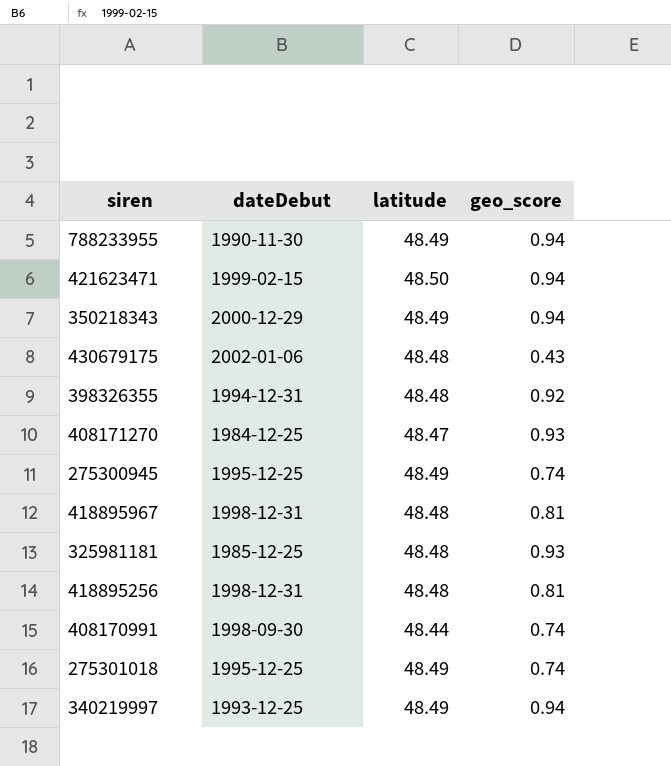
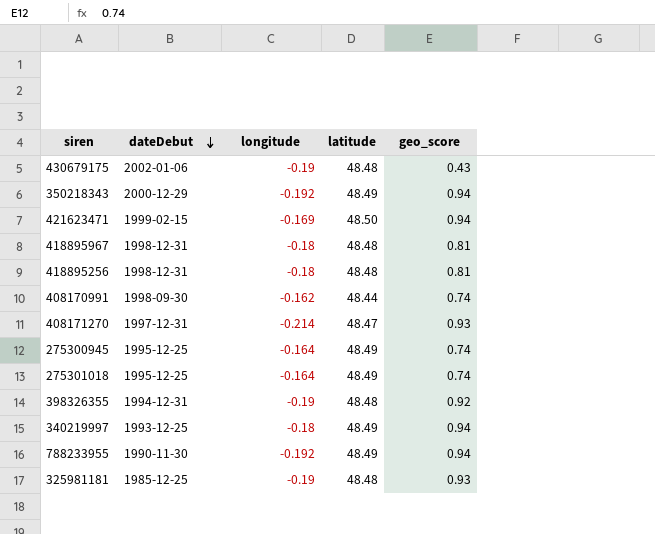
row order: none -> dateDebut descending
column longitude | position: none -> 3
408171270 | dateDebut: 1984-12-25 -> 1997-12-31

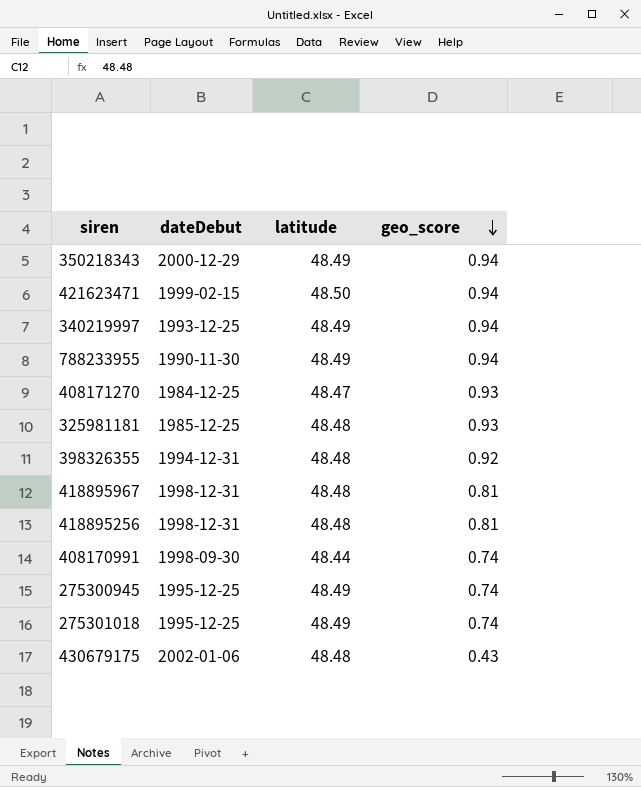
row order: dateDebut descending -> geo_score descending
column longitude | position: 3 -> none
408171270 | dateDebut: 1997-12-31 -> 1984-12-25

